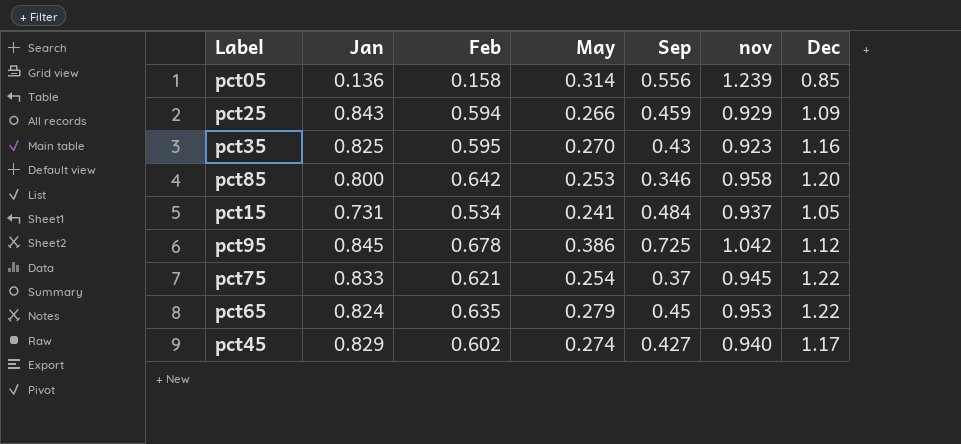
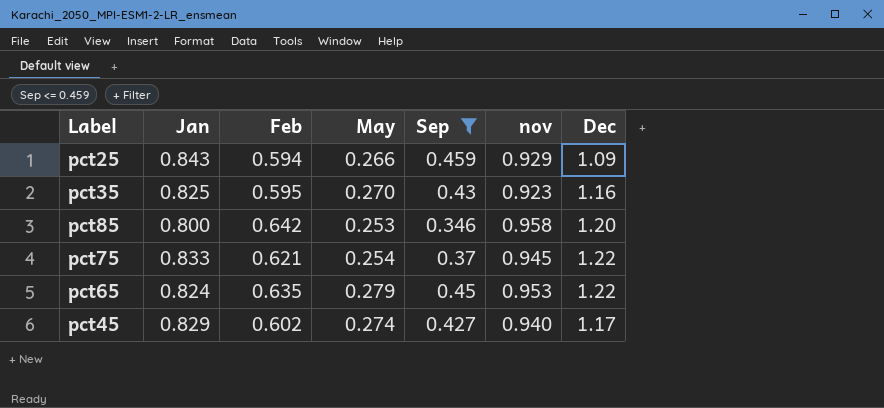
filter: none -> Sep <= 0.459

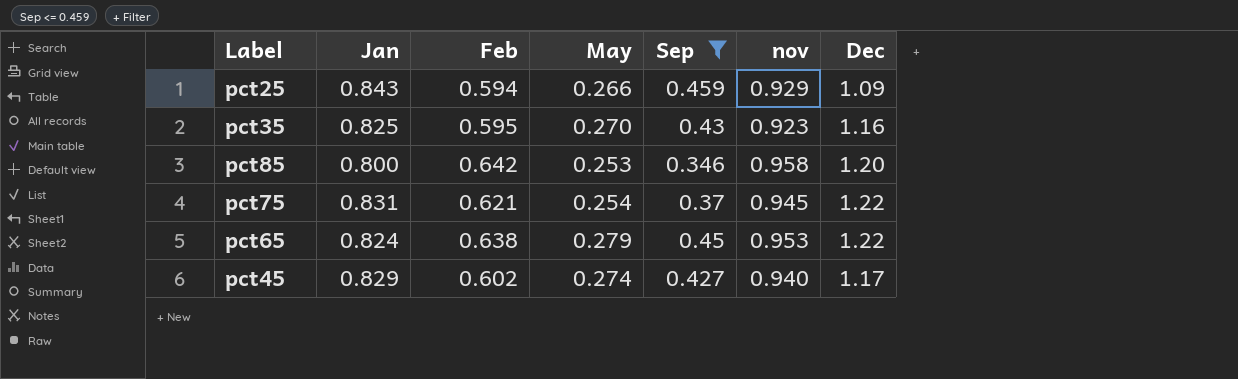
pct75 | Jan: 0.833 -> 0.831
pct65 | Feb: 0.635 -> 0.638

